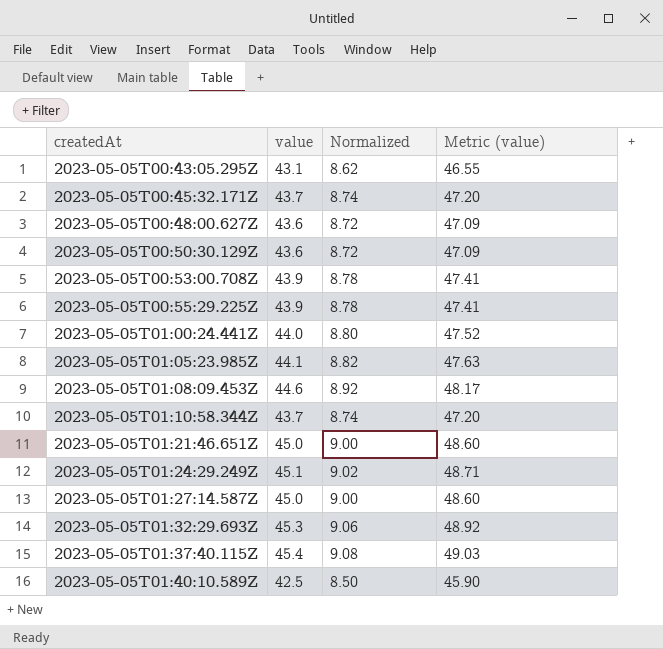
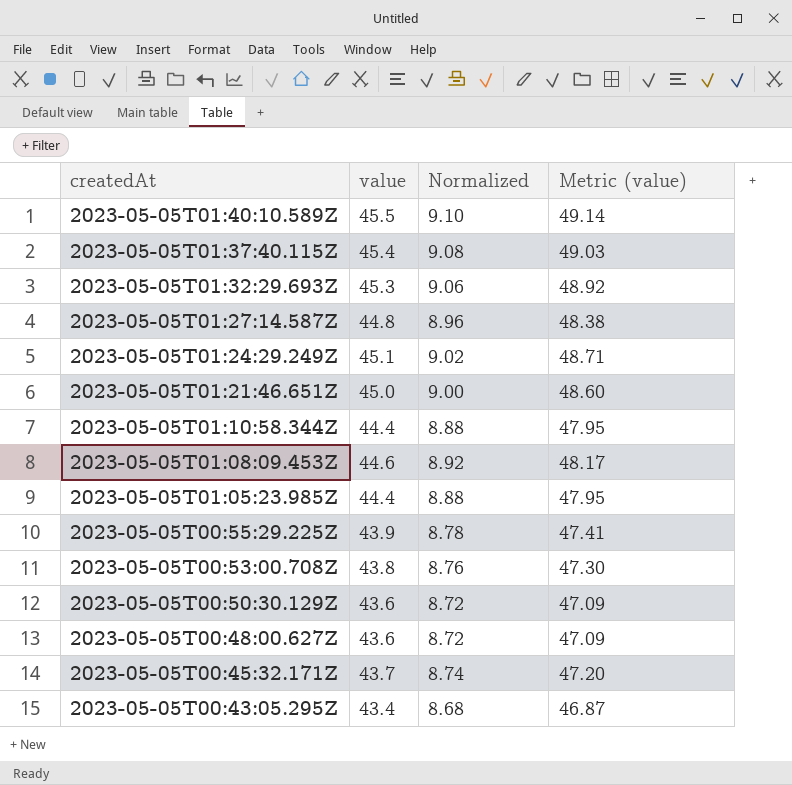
row order: createdAt ascending -> createdAt descending
row 2023-05-05T01:00:24.441Z: 44.0 | 8.80 | 47.52 -> none
2023-05-05T01:40:10.589Z | value: 42.5 -> 45.5
2023-05-05T01:40:10.589Z | Normalized: 8.50 -> 9.10
2023-05-05T01:40:10.589Z | Metric (value): 45.90 -> 49.14
2023-05-05T01:27:14.587Z | value: 45.0 -> 44.8
2023-05-05T01:27:14.587Z | Normalized: 9.00 -> 8.96
2023-05-05T01:27:14.587Z | Metric (value): 48.60 -> 48.38
2023-05-05T01:10:58.344Z | value: 43.7 -> 44.4
2023-05-05T01:10:58.344Z | Normalized: 8.74 -> 8.88
2023-05-05T01:10:58.344Z | Metric (value): 47.20 -> 47.95
2023-05-05T01:05:23.985Z | value: 44.1 -> 44.4
2023-05-05T01:05:23.985Z | Normalized: 8.82 -> 8.88
2023-05-05T01:05:23.985Z | Metric (value): 47.63 -> 47.95
2023-05-05T00:53:00.708Z | value: 43.9 -> 43.8
2023-05-05T00:53:00.708Z | Normalized: 8.78 -> 8.76
2023-05-05T00:53:00.708Z | Metric (value): 47.41 -> 47.30
2023-05-05T00:43:05.295Z | value: 43.1 -> 43.4
2023-05-05T00:43:05.295Z | Normalized: 8.62 -> 8.68
2023-05-05T00:43:05.295Z | Metric (value): 46.55 -> 46.87

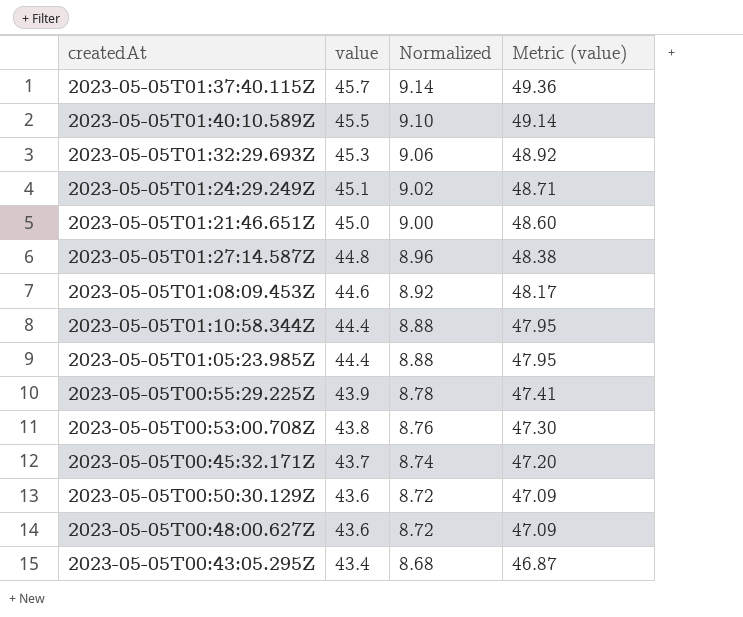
row order: createdAt descending -> value descending
2023-05-05T01:37:40.115Z | value: 45.4 -> 45.7
2023-05-05T01:37:40.115Z | Normalized: 9.08 -> 9.14
2023-05-05T01:37:40.115Z | Metric (value): 49.03 -> 49.36

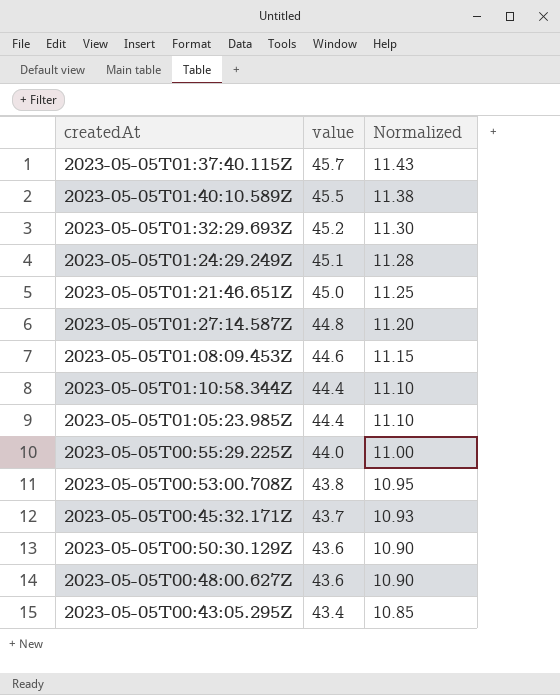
column Metric (value) | formula: [value] * 1.08 -> none
column Normalized | formula: [value] * 0.2 -> [value] * 0.25
2023-05-05T01:32:29.693Z | value: 45.3 -> 45.2
2023-05-05T00:55:29.225Z | value: 43.9 -> 44.0

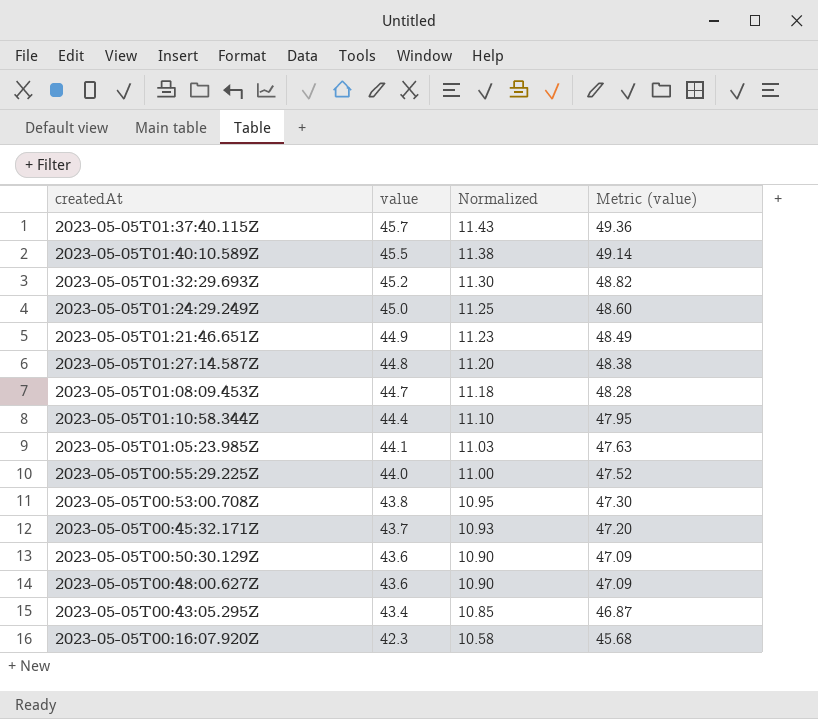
column Metric (value) | formula: none -> [value] * 1.08
2023-05-05T01:24:29.249Z | value: 45.1 -> 45.0
2023-05-05T01:24:29.249Z | Normalized: 11.28 -> 11.25
2023-05-05T01:21:46.651Z | value: 45.0 -> 44.9
2023-05-05T01:21:46.651Z | Normalized: 11.25 -> 11.23
2023-05-05T01:08:09.453Z | value: 44.6 -> 44.7
2023-05-05T01:08:09.453Z | Normalized: 11.15 -> 11.18
2023-05-05T01:05:23.985Z | value: 44.4 -> 44.1
2023-05-05T01:05:23.985Z | Normalized: 11.10 -> 11.03
row 2023-05-05T00:16:07.920Z: none -> 42.3 | 10.58 | 45.68

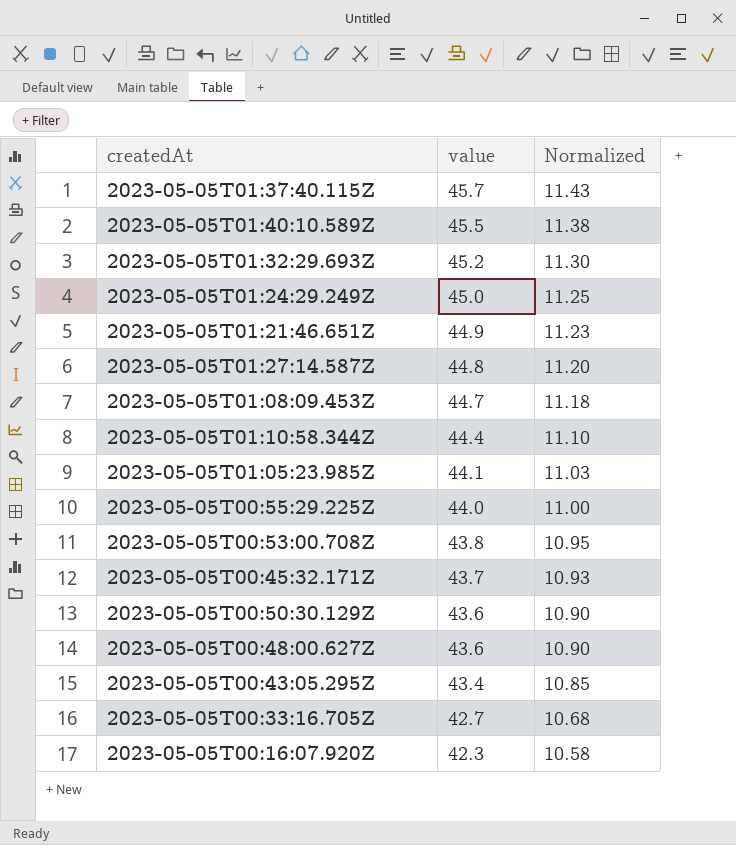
column Metric (value) | formula: [value] * 1.08 -> none
row 2023-05-05T00:33:16.705Z: none -> 42.7 | 10.68

